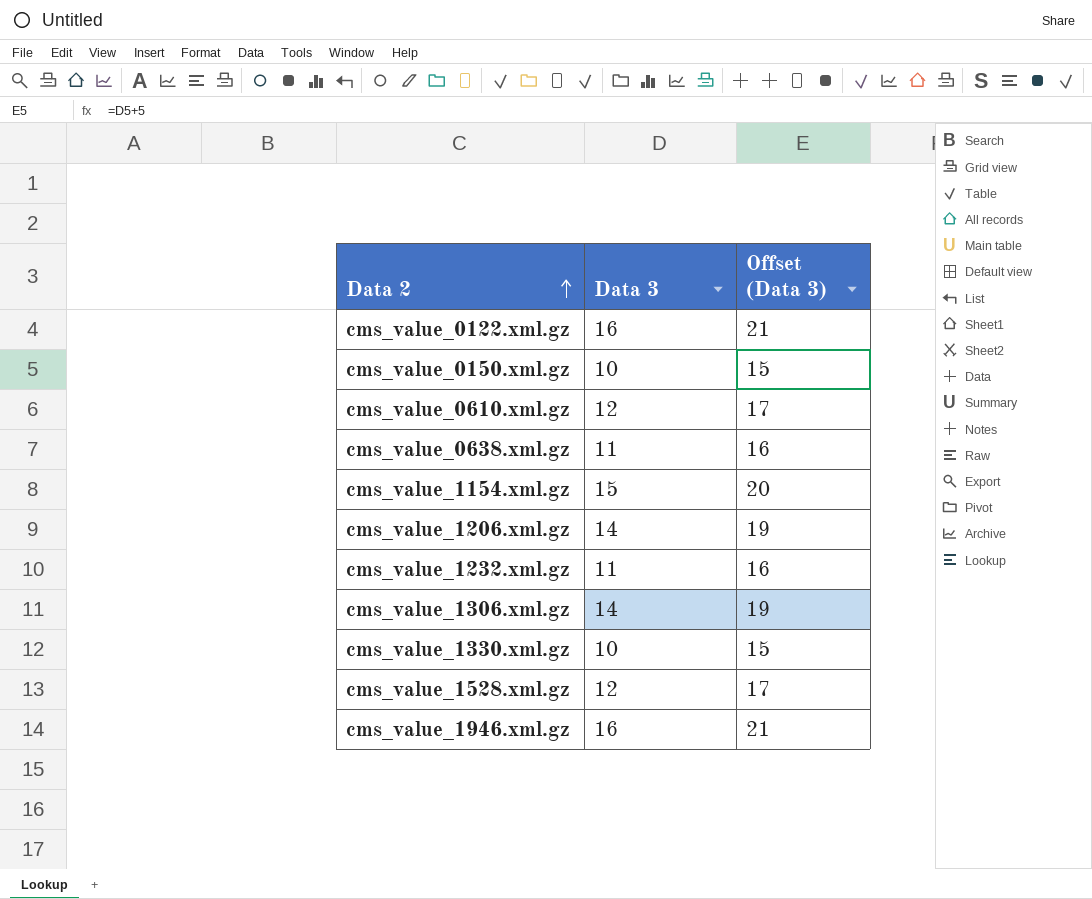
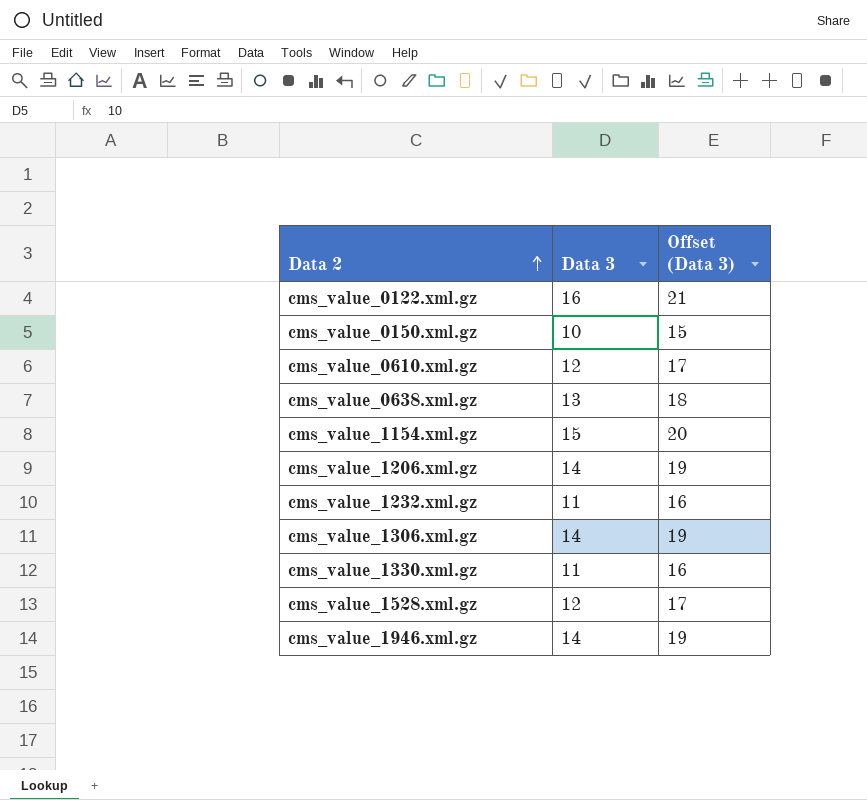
cms_value_0638.xml.gz | Data 3: 11 -> 13
cms_value_0638.xml.gz | Offset (Data 3): 16 -> 18
cms_value_1330.xml.gz | Data 3: 10 -> 11
cms_value_1330.xml.gz | Offset (Data 3): 15 -> 16
cms_value_1946.xml.gz | Data 3: 16 -> 14
cms_value_1946.xml.gz | Offset (Data 3): 21 -> 19

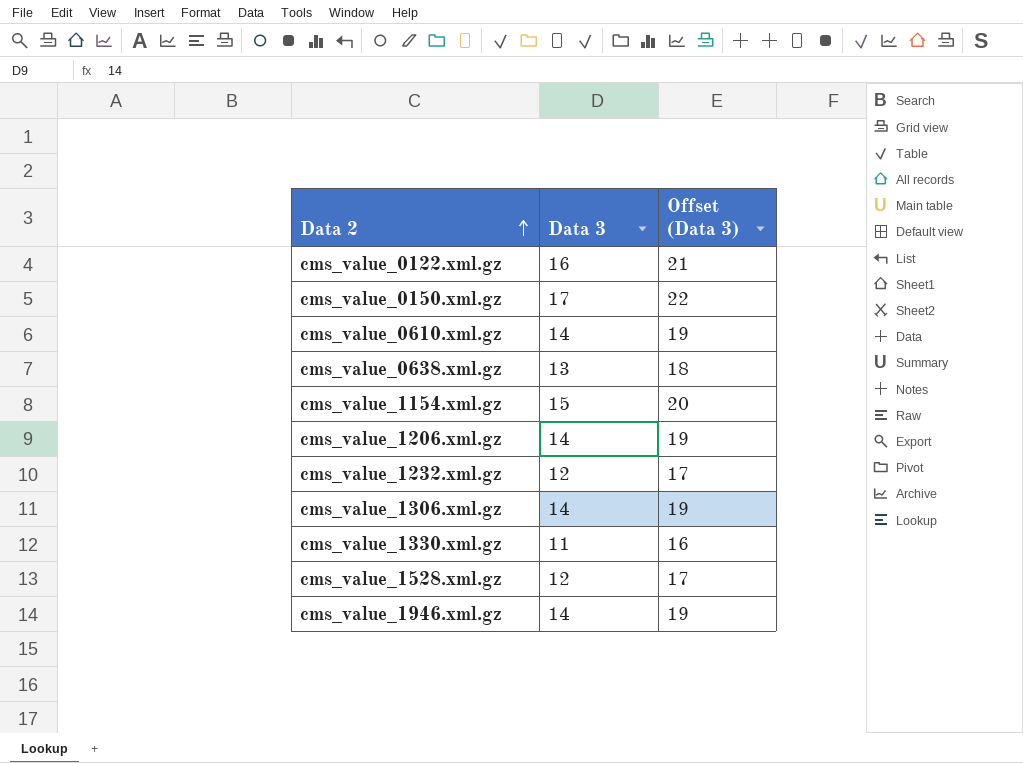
cms_value_0150.xml.gz | Data 3: 10 -> 17
cms_value_0150.xml.gz | Offset (Data 3): 15 -> 22
cms_value_0610.xml.gz | Data 3: 12 -> 14
cms_value_0610.xml.gz | Offset (Data 3): 17 -> 19
cms_value_1232.xml.gz | Data 3: 11 -> 12
cms_value_1232.xml.gz | Offset (Data 3): 16 -> 17

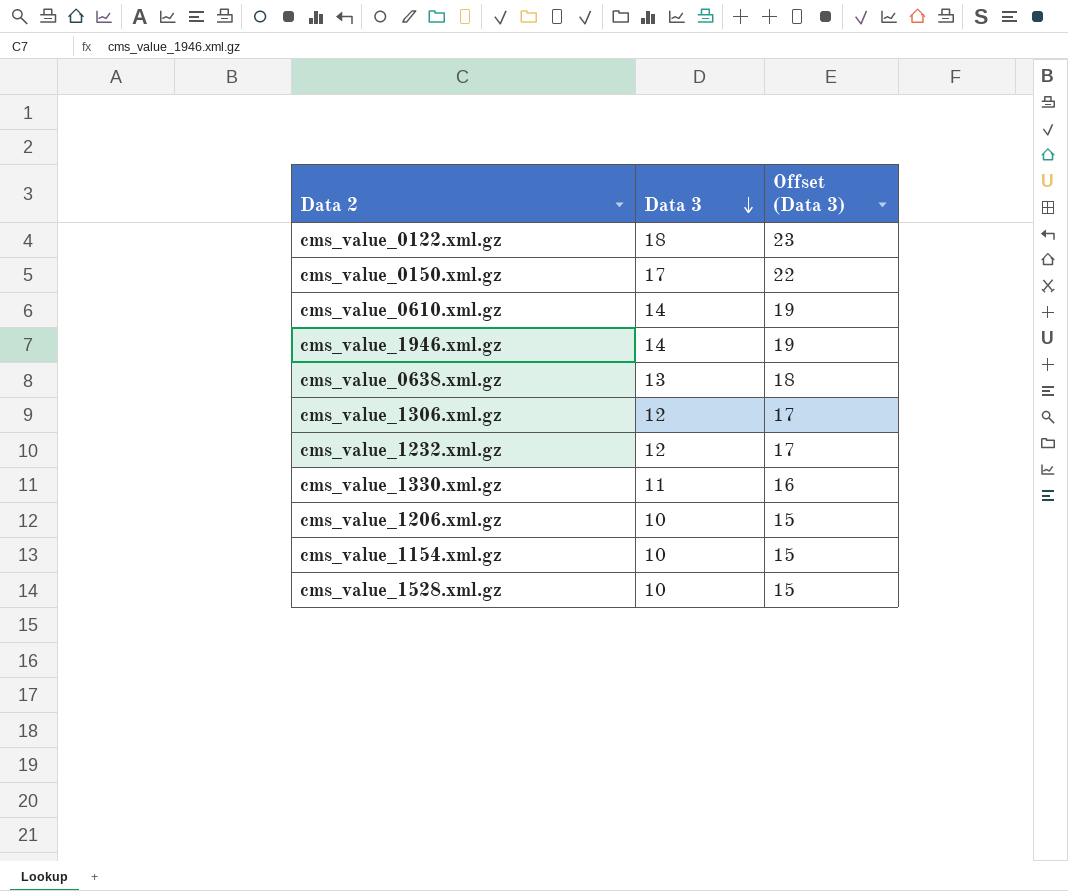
row order: Data 2 ascending -> Data 3 descending
cms_value_0122.xml.gz | Data 3: 16 -> 18
cms_value_0122.xml.gz | Offset (Data 3): 21 -> 23
cms_value_1306.xml.gz | Data 3: 14 -> 12
cms_value_1306.xml.gz | Offset (Data 3): 19 -> 17
cms_value_1206.xml.gz | Data 3: 14 -> 10
cms_value_1206.xml.gz | Offset (Data 3): 19 -> 15
cms_value_1154.xml.gz | Data 3: 15 -> 10
cms_value_1154.xml.gz | Offset (Data 3): 20 -> 15
cms_value_1528.xml.gz | Data 3: 12 -> 10
cms_value_1528.xml.gz | Offset (Data 3): 17 -> 15

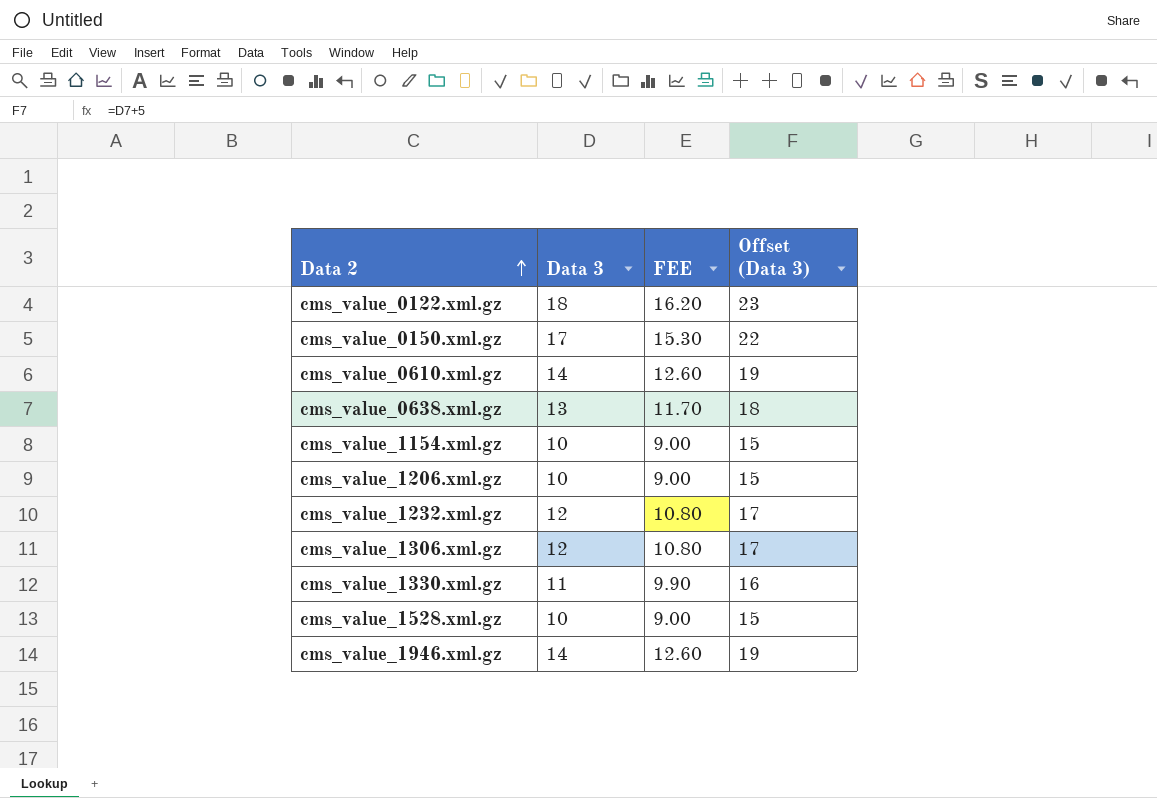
row order: Data 3 descending -> Data 2 ascending
column FEE | formula: none -> [Data 3] * 0.9

